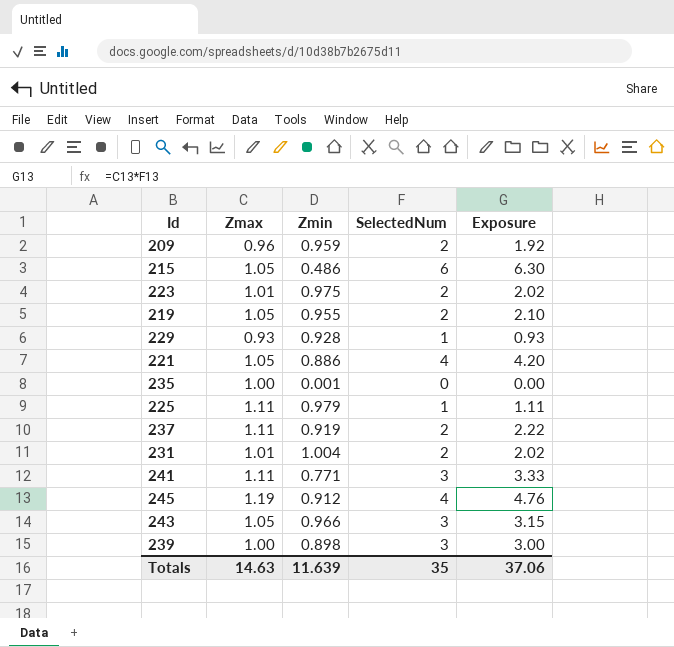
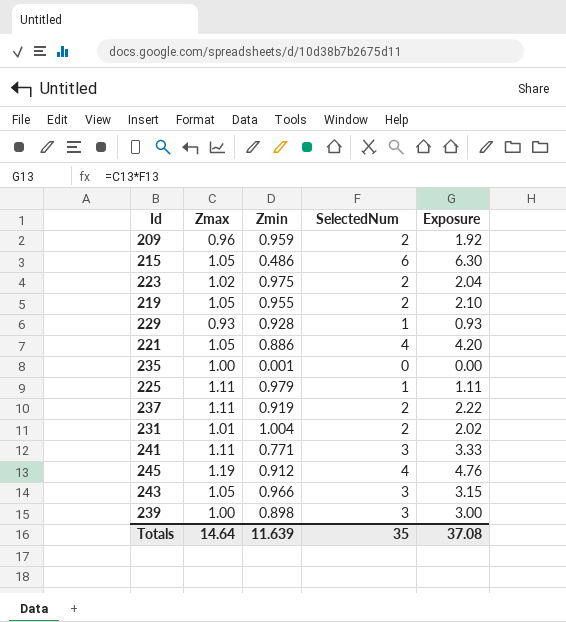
223 | Zmax: 1.01 -> 1.02
223 | Exposure: 2.02 -> 2.04
Totals | Zmax: 14.63 -> 14.64
Totals | Exposure: 37.06 -> 37.08

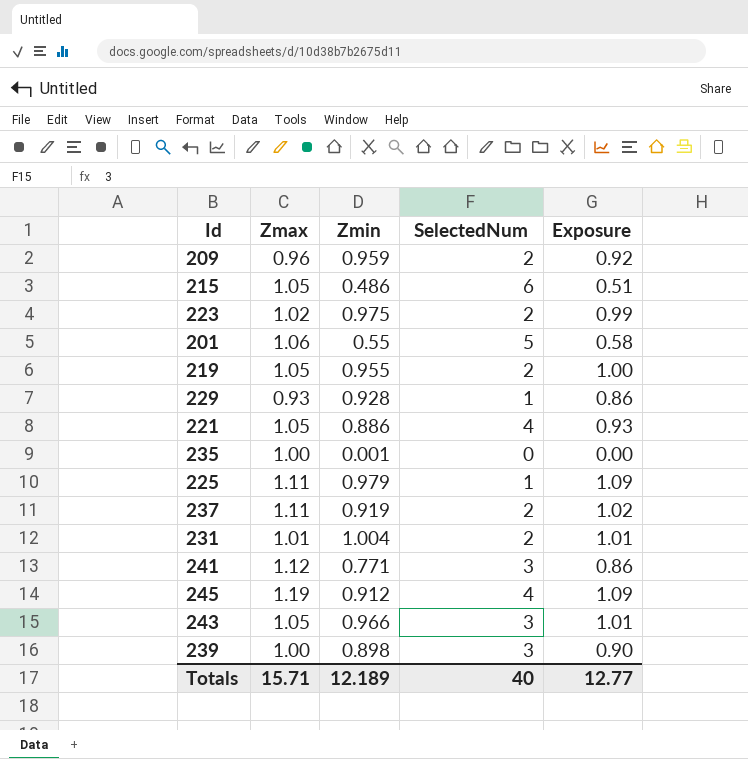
column Exposure | formula: [Zmax] * [SelectedNum] -> [Zmax] * [Zmin]
row 201: none -> 1.06 | 0.55 | 5 | 0.58
241 | Zmax: 1.11 -> 1.12
Totals | Zmax: 14.64 -> 15.71
Totals | Zmin: 11.639 -> 12.189
Totals | SelectedNum: 35 -> 40
Totals | Exposure: 37.08 -> 12.77

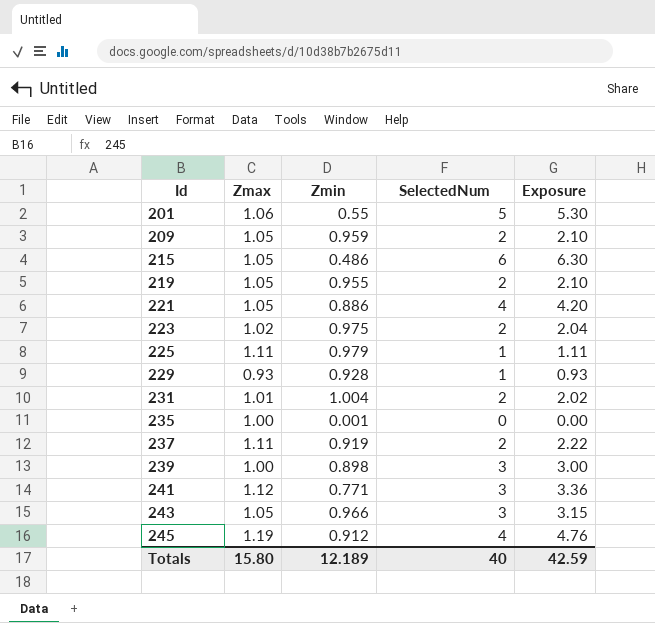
row order: none -> Id ascending
column Exposure | formula: [Zmax] * [Zmin] -> [Zmax] * [SelectedNum]
209 | Zmax: 0.96 -> 1.05
Totals | Zmax: 15.71 -> 15.80
Totals | Exposure: 12.77 -> 42.59

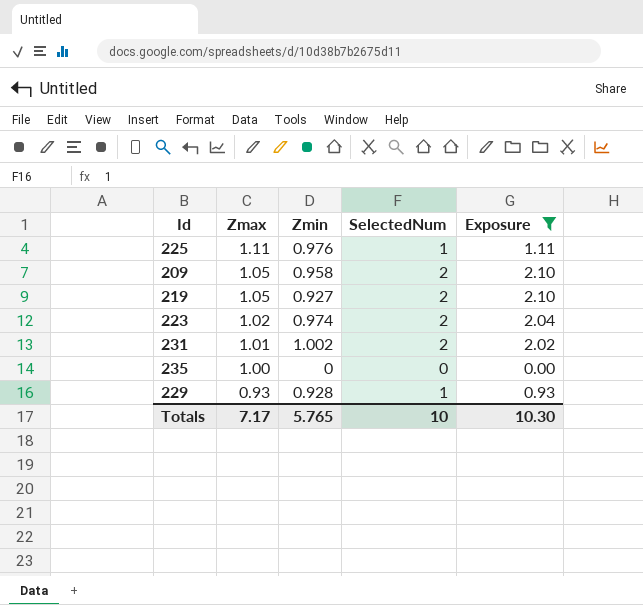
filter: none -> Exposure <= 2.10
row order: Id ascending -> Zmax descending
225 | Zmin: 0.979 -> 0.976
209 | Zmin: 0.959 -> 0.958
219 | Zmin: 0.955 -> 0.927
223 | Zmin: 0.975 -> 0.974
231 | Zmin: 1.004 -> 1.002
235 | Zmin: 0.001 -> 0
Totals | Zmax: 15.80 -> 7.17
Totals | Zmin: 12.189 -> 5.765
Totals | SelectedNum: 40 -> 10
Totals | Exposure: 42.59 -> 10.30

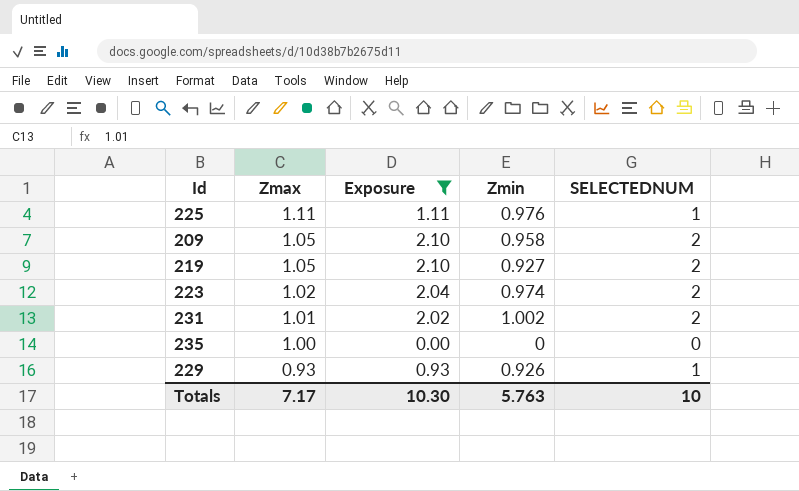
column Exposure | position: 5 -> 3
column name: SelectedNum -> SELECTEDNUM
229 | Zmin: 0.928 -> 0.926
Totals | Zmin: 5.765 -> 5.763

